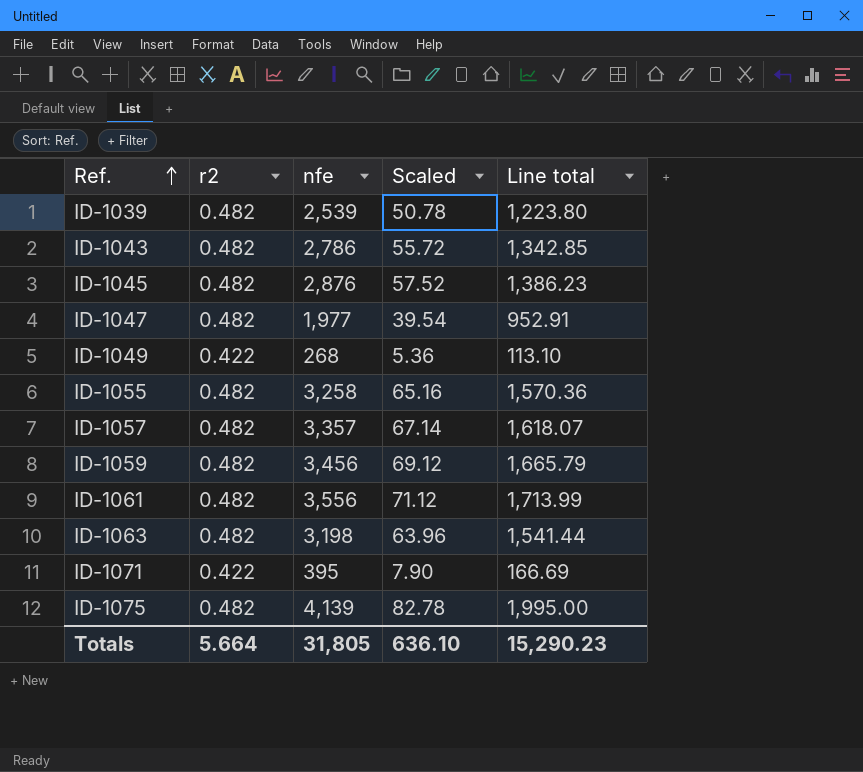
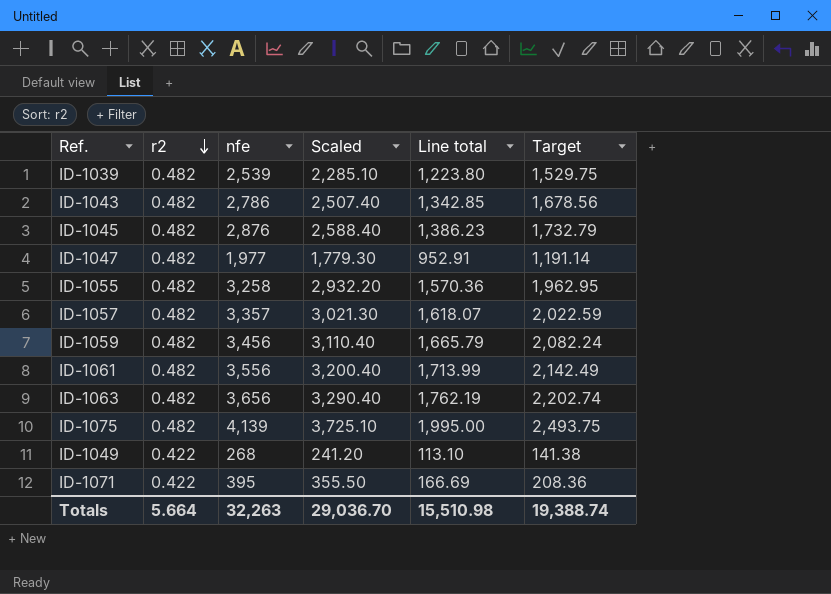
row order: Ref. ascending -> r2 descending
column Scaled | formula: [nfe] * 0.02 -> [nfe] * 0.9
column Target | formula: none -> [Line total] * 1.25
ID-1063 | nfe: 3,198 -> 3,656
ID-1063 | Line total: 1,541.44 -> 1,762.19
Totals | nfe: 31,805 -> 32,263
Totals | Scaled: 636.10 -> 29,036.70
Totals | Line total: 15,290.23 -> 15,510.98

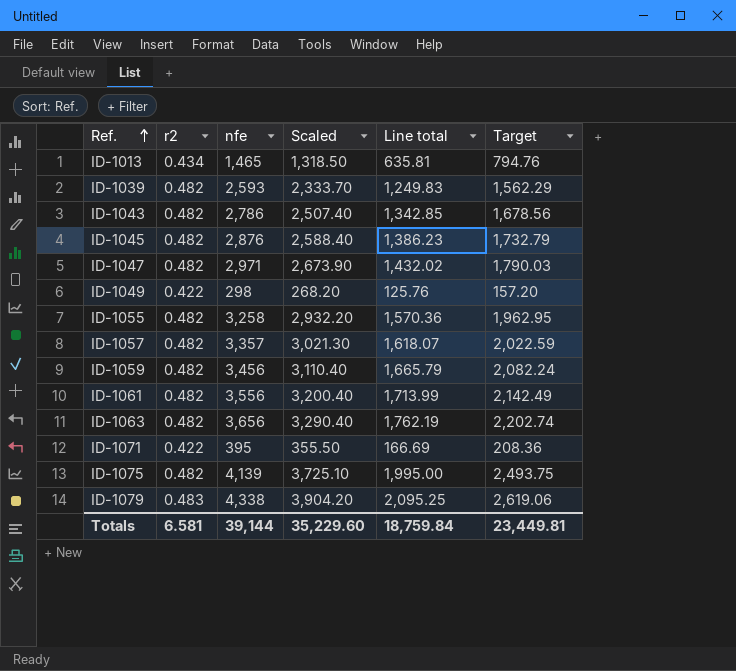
row order: r2 descending -> Ref. ascending
row ID-1013: none -> 0.434 | 1,465 | 1,318.50 | 635.81 | 794.76
ID-1039 | nfe: 2,539 -> 2,593
ID-1039 | Scaled: 2,285.10 -> 2,333.70
ID-1039 | Line total: 1,223.80 -> 1,249.83
ID-1039 | Target: 1,529.75 -> 1,562.29
ID-1047 | nfe: 1,977 -> 2,971
ID-1047 | Scaled: 1,779.30 -> 2,673.90
ID-1047 | Line total: 952.91 -> 1,432.02
ID-1047 | Target: 1,191.14 -> 1,790.03
ID-1049 | nfe: 268 -> 298
ID-1049 | Scaled: 241.20 -> 268.20
ID-1049 | Line total: 113.10 -> 125.76
ID-1049 | Target: 141.38 -> 157.20
row ID-1079: none -> 0.483 | 4,338 | 3,904.20 | 2,095.25 | 2,619.06
Totals | r2: 5.664 -> 6.581
Totals | nfe: 32,263 -> 39,144
Totals | Scaled: 29,036.70 -> 35,229.60
Totals | Line total: 15,510.98 -> 18,759.84
Totals | Target: 19,388.74 -> 23,449.81

